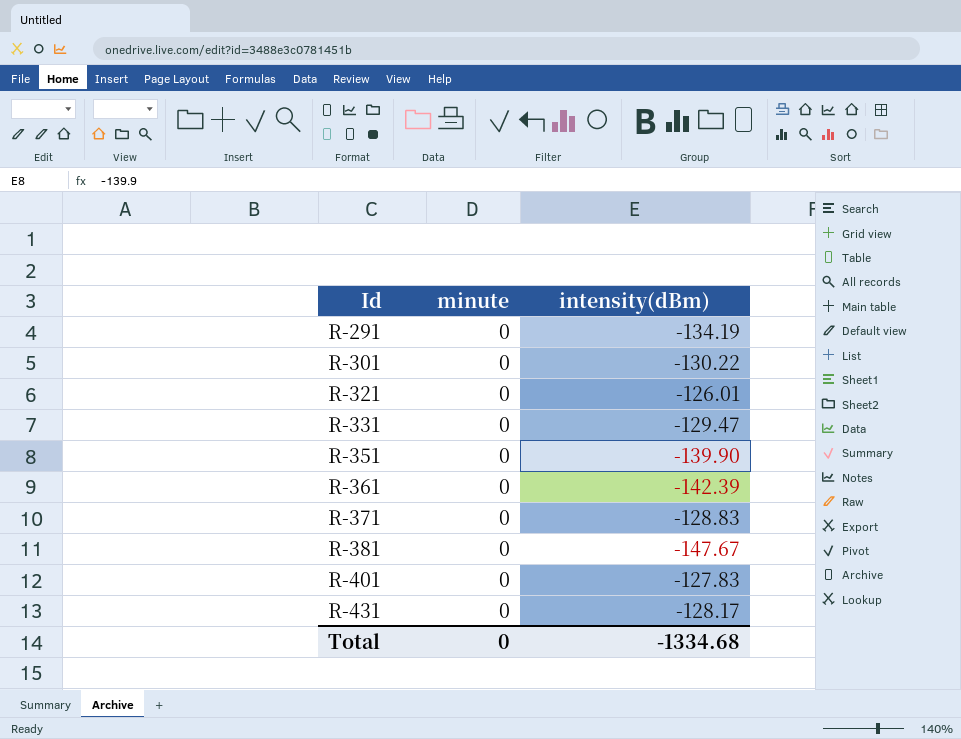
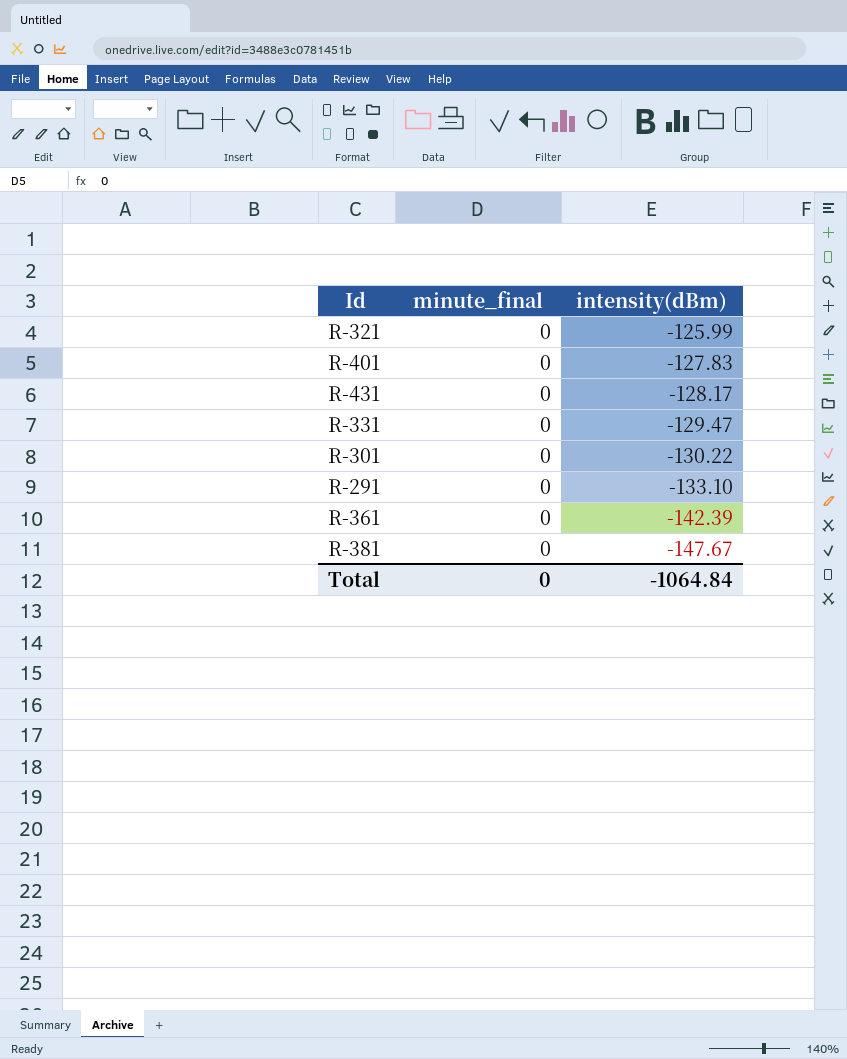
row order: Id ascending -> intensity(dBm) descending
column name: minute -> minute_final
row R-351: 0 | -139.90 -> none
row R-371: 0 | -128.83 -> none
R-321 | intensity(dBm): -126.01 -> -125.99
R-291 | intensity(dBm): -134.19 -> -133.10
Total | intensity(dBm): -1334.68 -> -1064.84

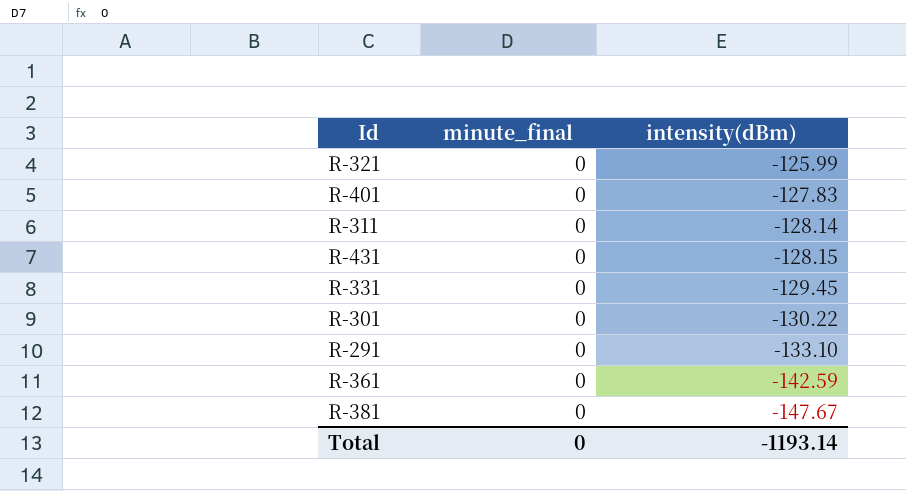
row R-311: none -> 0 | -128.14
R-431 | intensity(dBm): -128.17 -> -128.15
R-331 | intensity(dBm): -129.47 -> -129.45
R-361 | intensity(dBm): -142.39 -> -142.59
Total | intensity(dBm): -1064.84 -> -1193.14

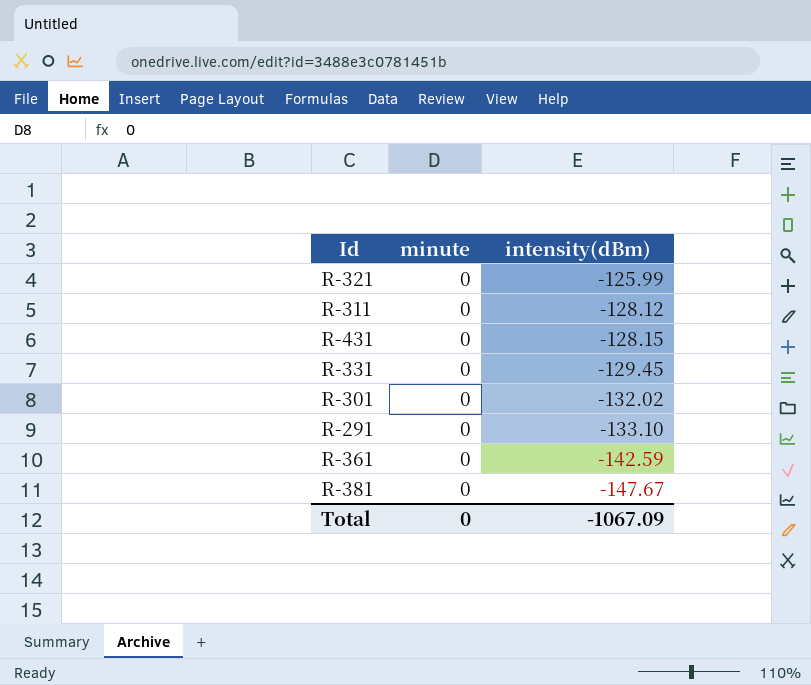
column name: minute_final -> minute
row R-401: 0 | -127.83 -> none
R-311 | intensity(dBm): -128.14 -> -128.12
R-301 | intensity(dBm): -130.22 -> -132.02
Total | intensity(dBm): -1193.14 -> -1067.09

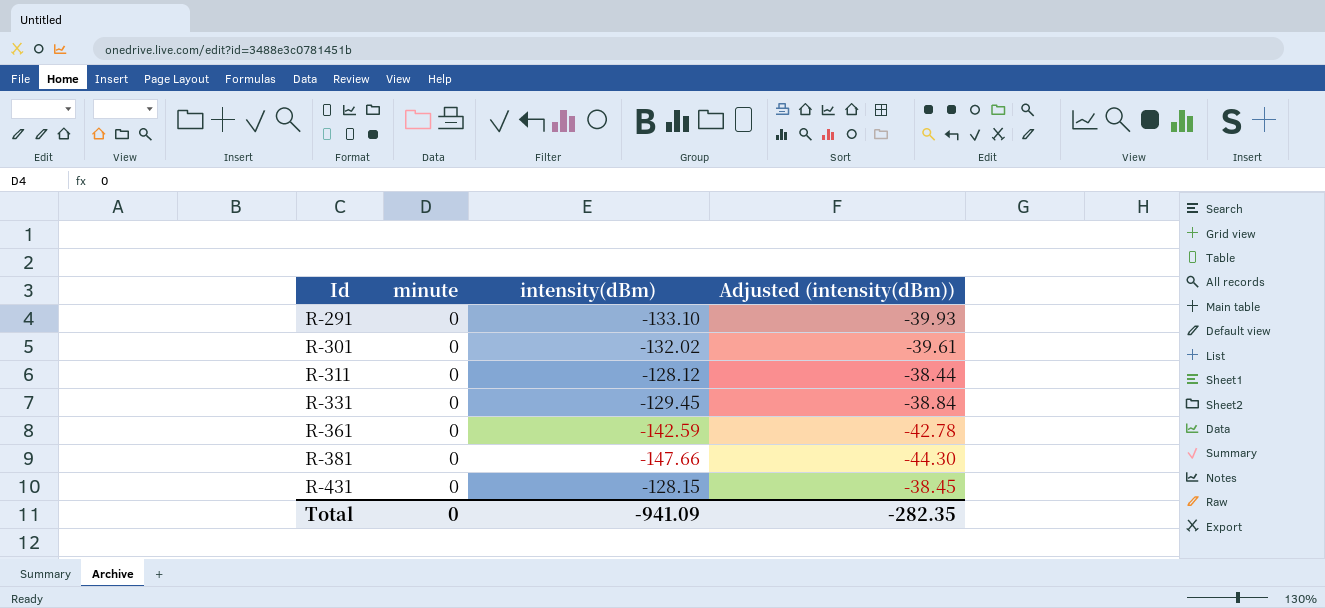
row order: intensity(dBm) descending -> Id ascending
column Adjusted (intensity(dBm)) | formula: none -> [intensity(dBm)] * 0.3
row R-321: 0 | -125.99 -> none
R-381 | intensity(dBm): -147.67 -> -147.66
Total | intensity(dBm): -1067.09 -> -941.09

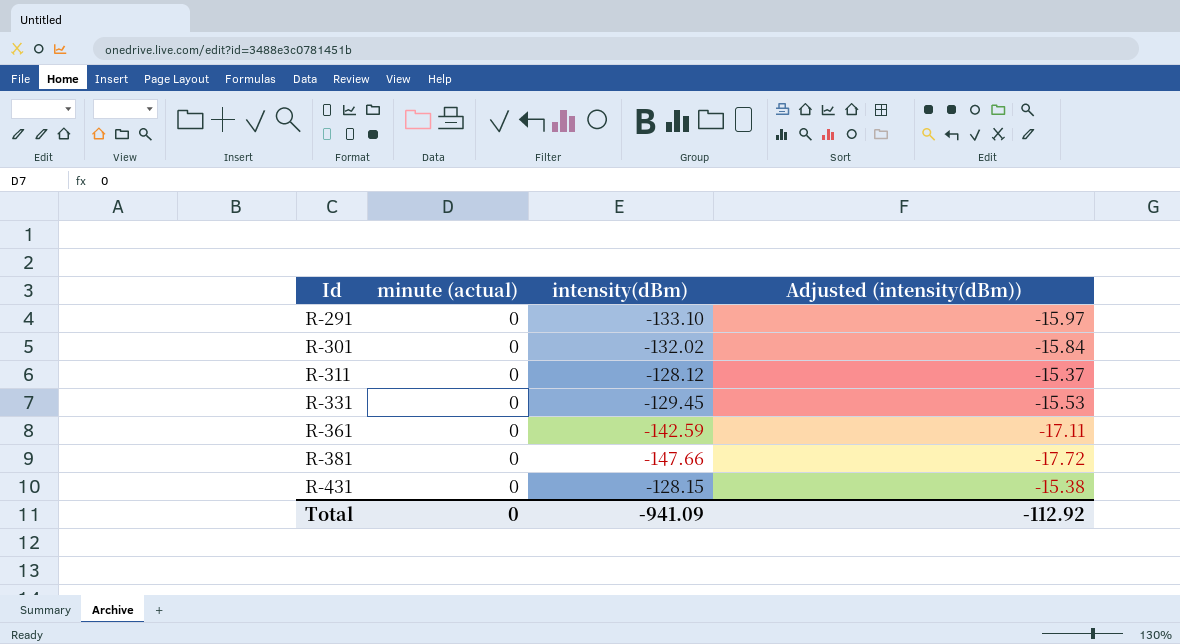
column name: minute -> minute (actual)
column Adjusted (intensity(dBm)) | formula: [intensity(dBm)] * 0.3 -> [intensity(dBm)] * 0.12
Total | Adjusted (intensity(dBm)): -282.35 -> -112.92

